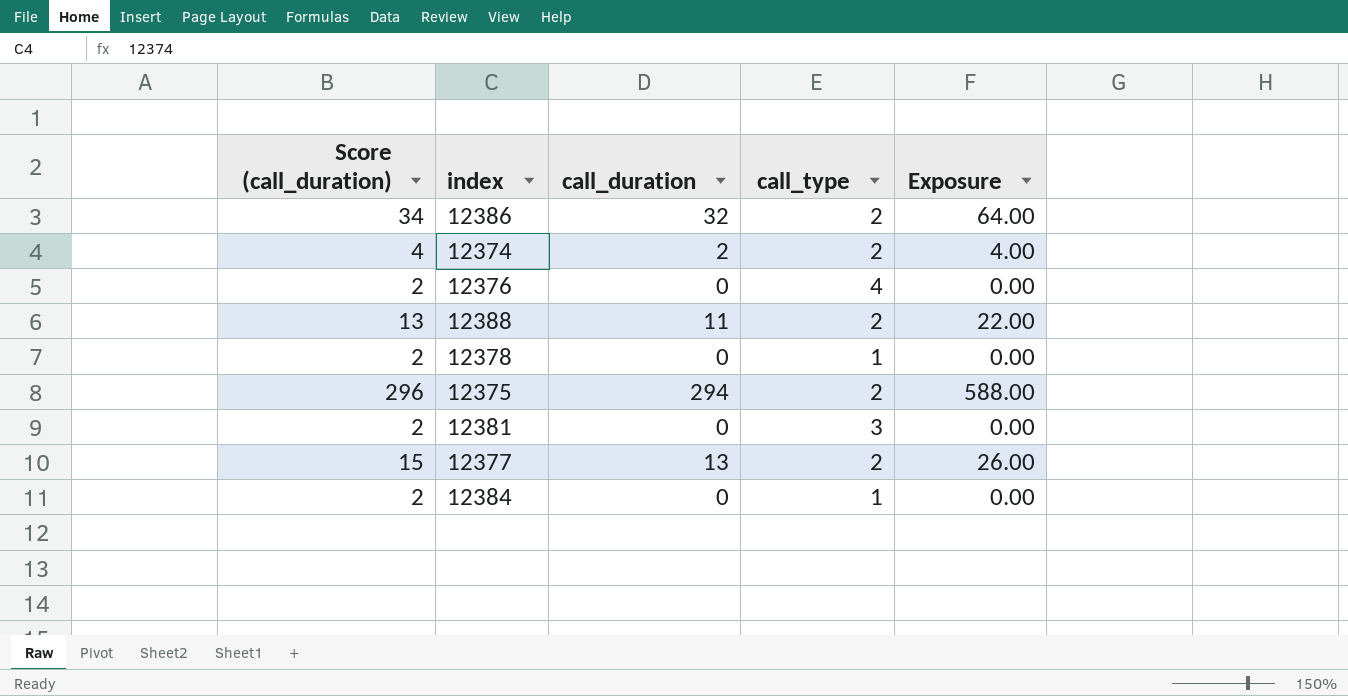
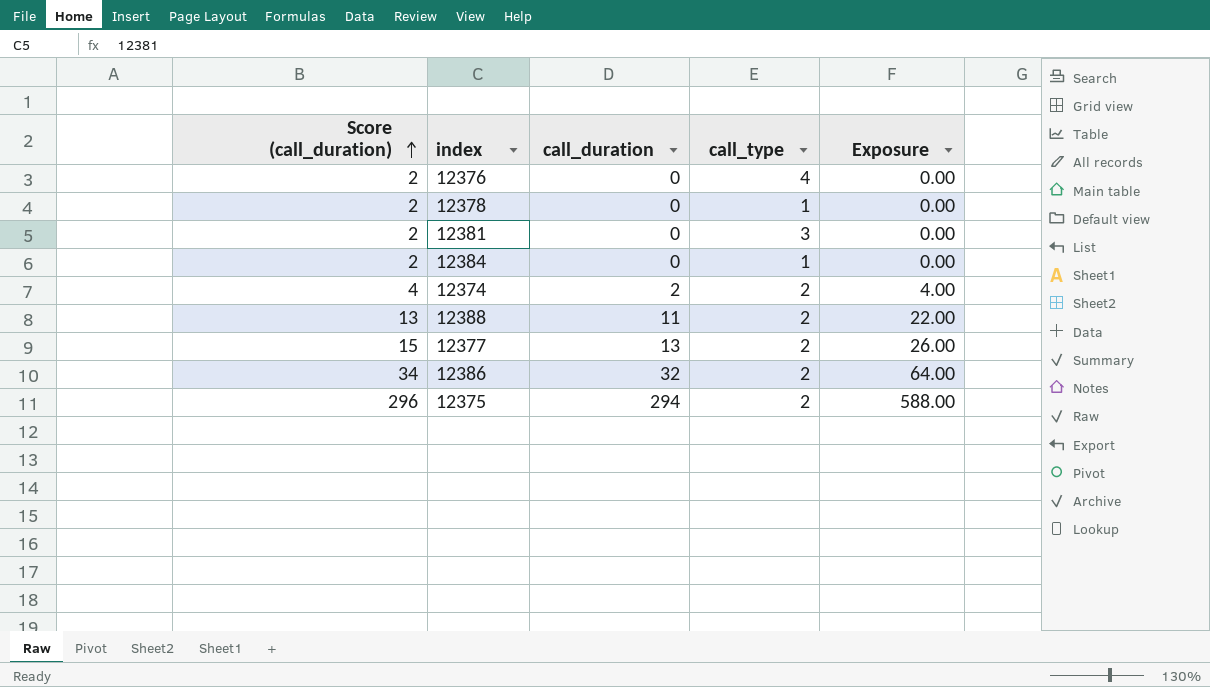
row order: none -> Score (call_duration) ascending

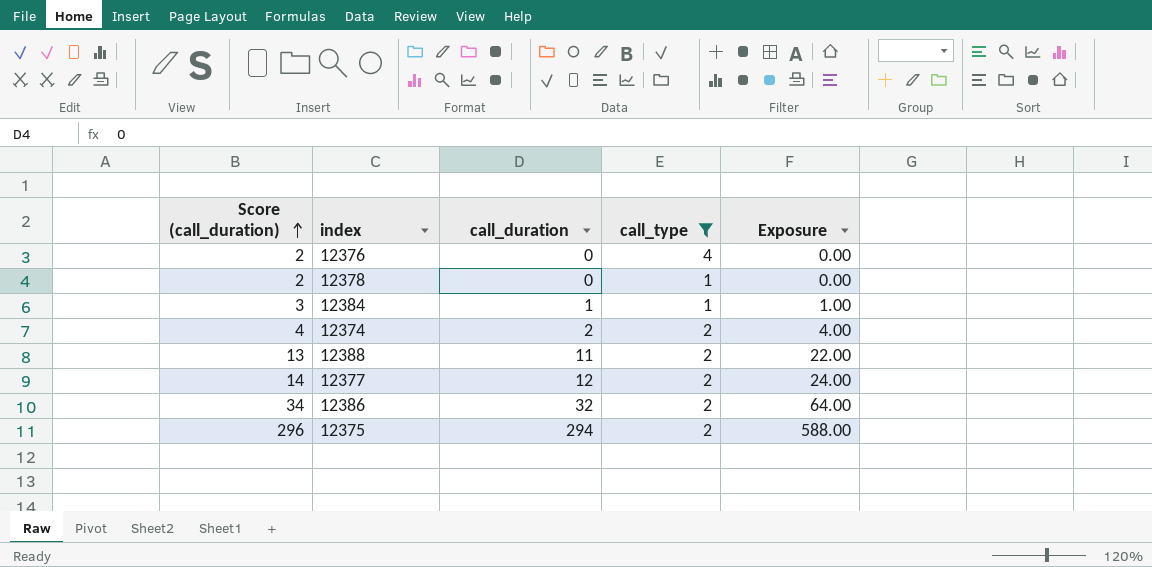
filter: none -> call_type != 3
12384 | Score (call_duration): 2 -> 3
12384 | call_duration: 0 -> 1
12384 | Exposure: 0.00 -> 1.00
12377 | Score (call_duration): 15 -> 14
12377 | call_duration: 13 -> 12
12377 | Exposure: 26.00 -> 24.00

